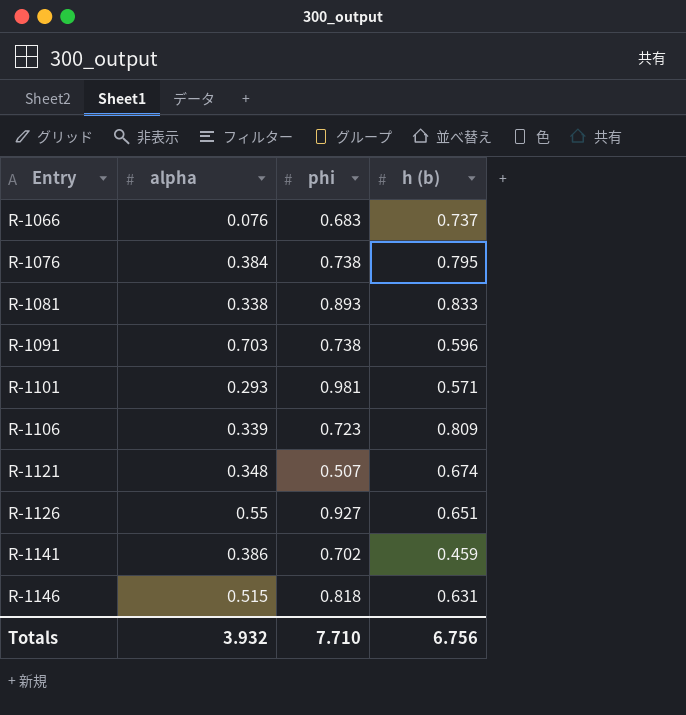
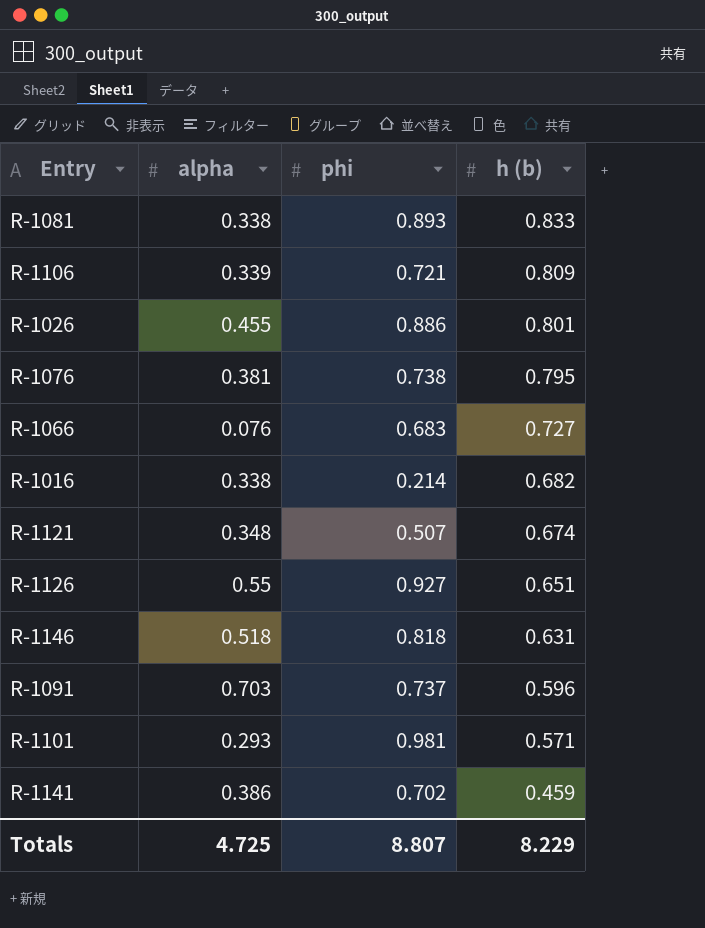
row order: Entry ascending -> h (b) descending
R-1106 | phi: 0.723 -> 0.721
row R-1026: none -> 0.455 | 0.886 | 0.801
R-1076 | alpha: 0.384 -> 0.381
R-1066 | h (b): 0.737 -> 0.727
row R-1016: none -> 0.338 | 0.214 | 0.682
R-1146 | alpha: 0.515 -> 0.518
R-1091 | phi: 0.738 -> 0.737
Totals | alpha: 3.932 -> 4.725
Totals | phi: 7.710 -> 8.807
Totals | h (b): 6.756 -> 8.229

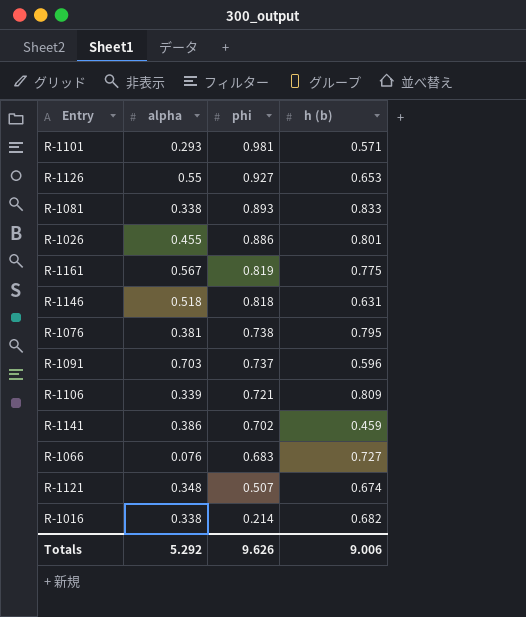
row order: h (b) descending -> phi descending
R-1126 | h (b): 0.651 -> 0.653
row R-1161: none -> 0.567 | 0.819 | 0.775
Totals | alpha: 4.725 -> 5.292
Totals | phi: 8.807 -> 9.626
Totals | h (b): 8.229 -> 9.006

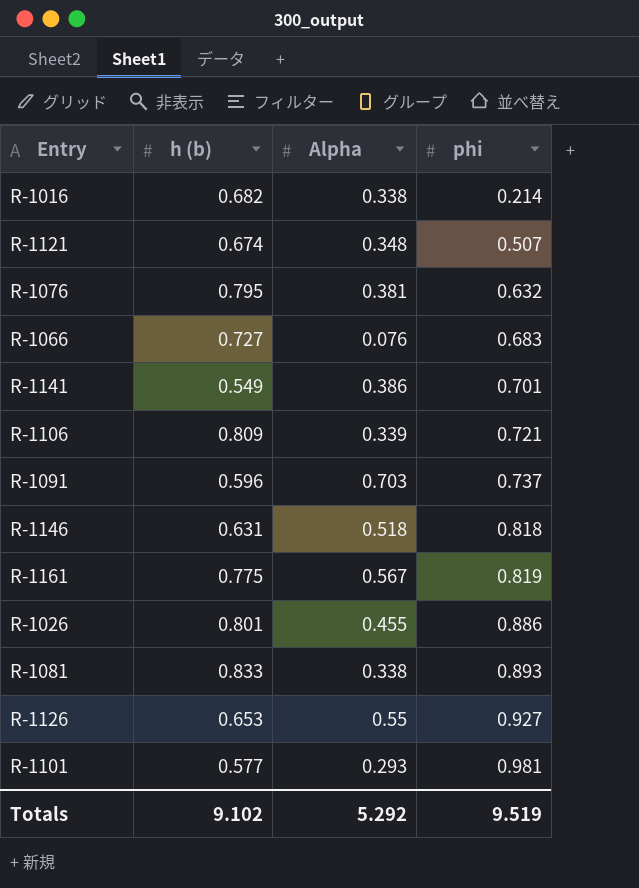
row order: phi descending -> phi ascending
column h (b) | position: 4 -> 2
column name: alpha -> Alpha
R-1076 | phi: 0.738 -> 0.632
R-1141 | h (b): 0.459 -> 0.549
R-1141 | phi: 0.702 -> 0.701
R-1101 | h (b): 0.571 -> 0.577
Totals | h (b): 9.006 -> 9.102
Totals | phi: 9.626 -> 9.519

